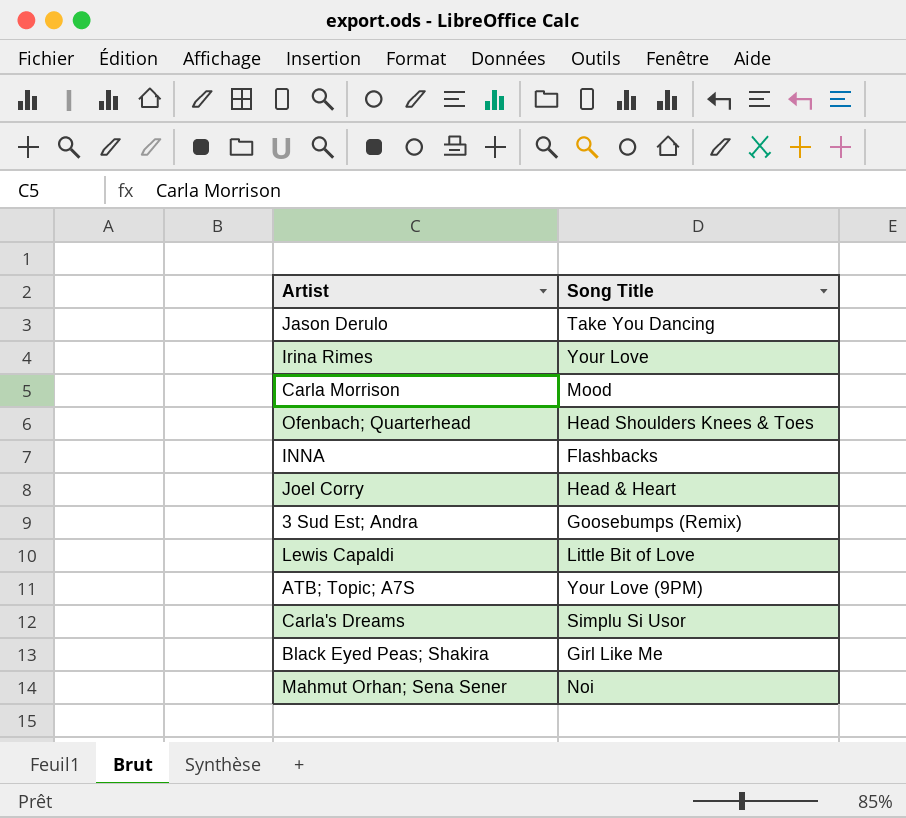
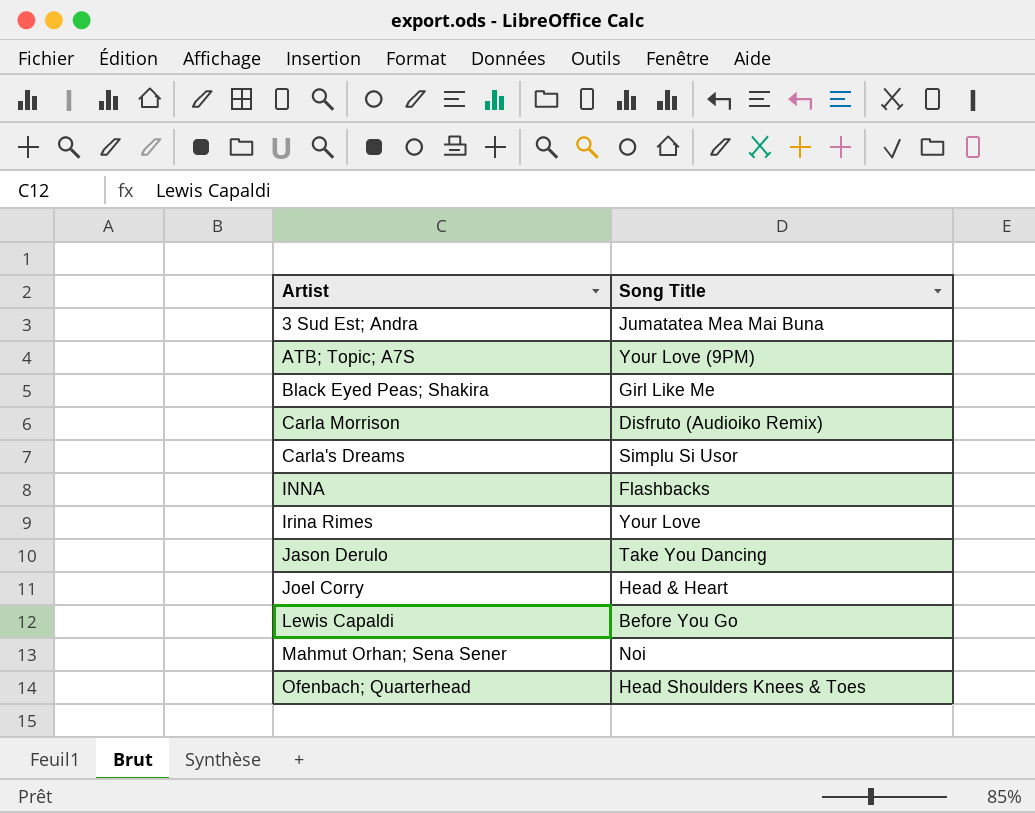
row order: none -> Artist ascending
3 Sud Est; Andra | Song Title: Goosebumps (Remix) -> Jumatatea Mea Mai Buna
Carla Morrison | Song Title: Mood -> Disfruto (Audioiko Remix)
Lewis Capaldi | Song Title: Little Bit of Love -> Before You Go

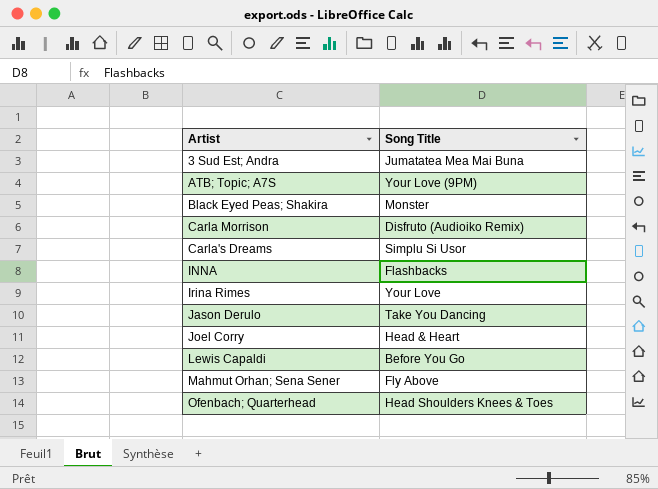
Black Eyed Peas; Shakira | Song Title: Girl Like Me -> Monster
Mahmut Orhan; Sena Sener | Song Title: Noi -> Fly Above

